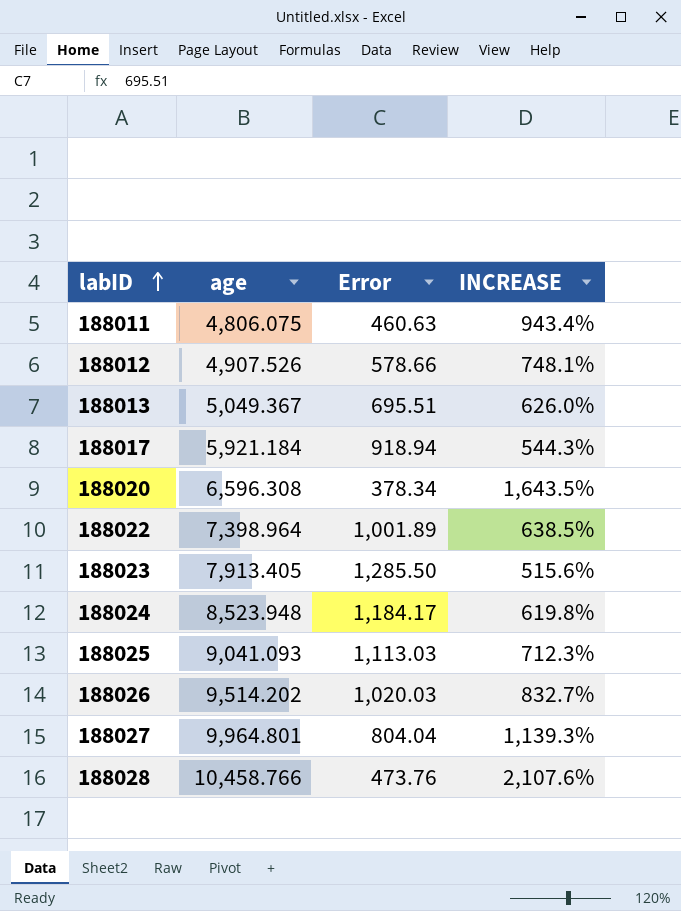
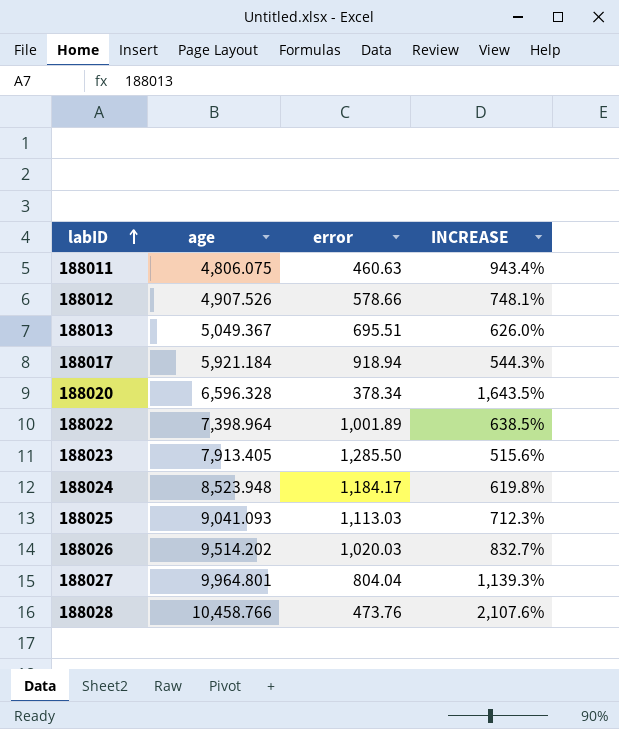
column name: Error -> error
188020 | age: 6,596.308 -> 6,596.328

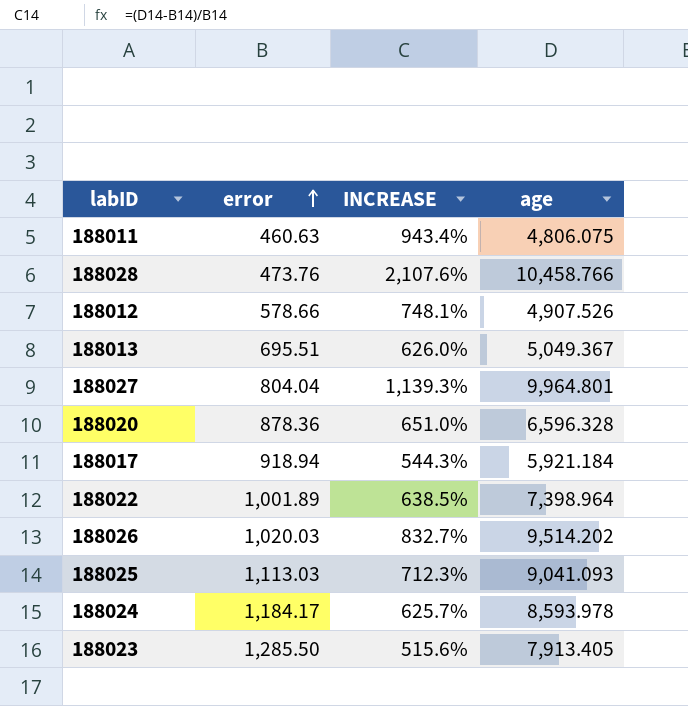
row order: labID ascending -> error ascending
column age | position: 2 -> 4
188020 | error: 378.34 -> 878.36
188020 | INCREASE: 1,643.5% -> 651.0%
188024 | INCREASE: 619.8% -> 625.7%
188024 | age: 8,523.948 -> 8,593.978

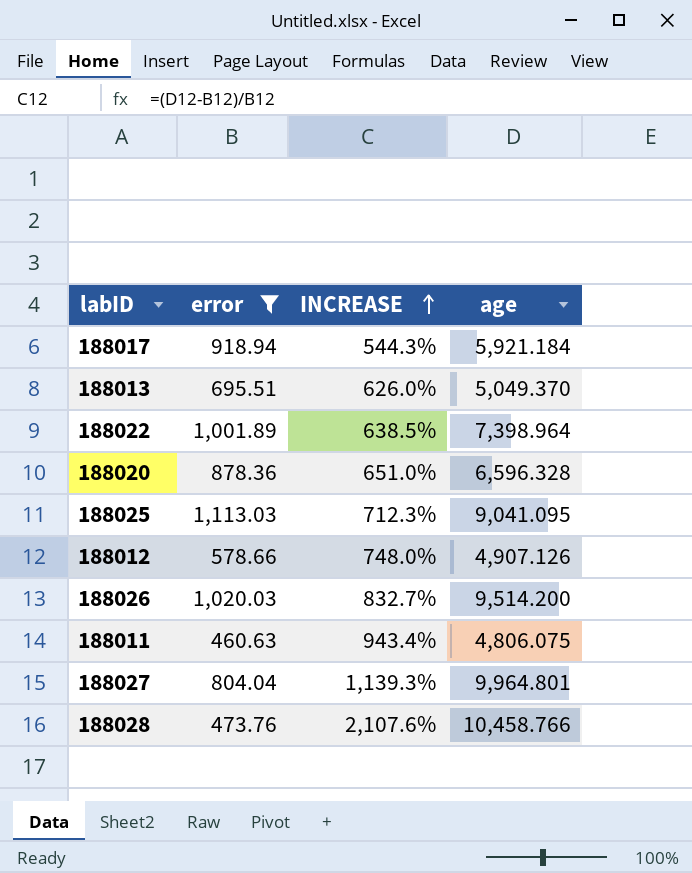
filter: none -> error <= 1,113.03
row order: error ascending -> INCREASE ascending
188013 | age: 5,049.367 -> 5,049.370
188025 | age: 9,041.093 -> 9,041.095
188012 | INCREASE: 748.1% -> 748.0%
188012 | age: 4,907.526 -> 4,907.126
188026 | age: 9,514.202 -> 9,514.200

